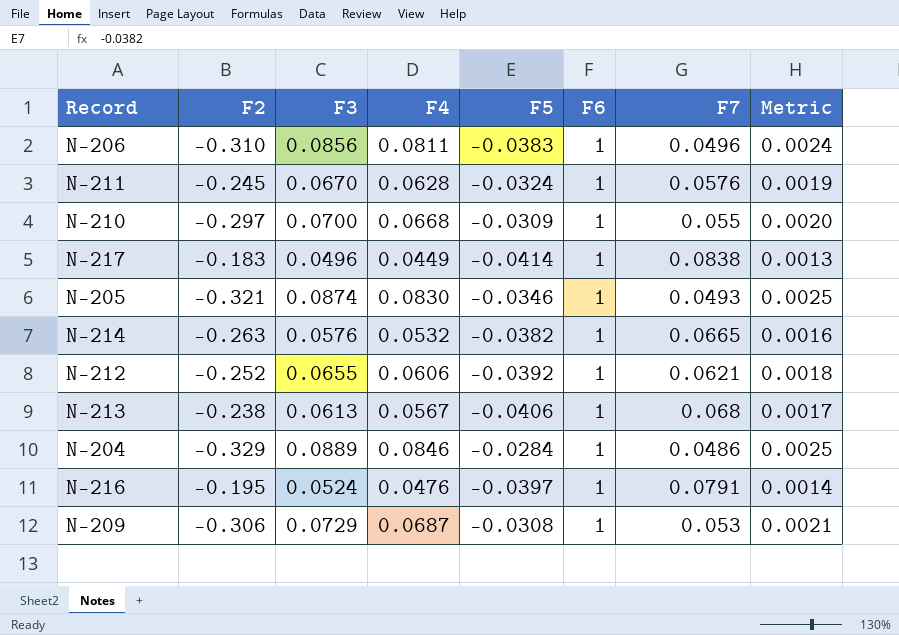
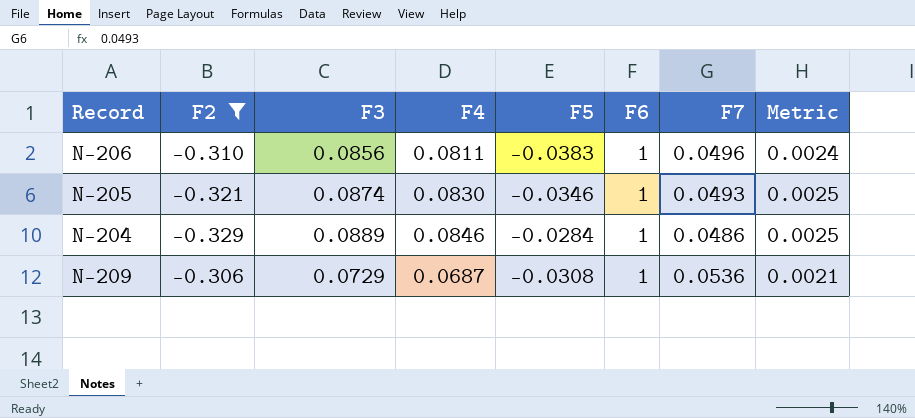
filter: none -> F2 <= -0.306
N-209 | F7: 0.053 -> 0.0536

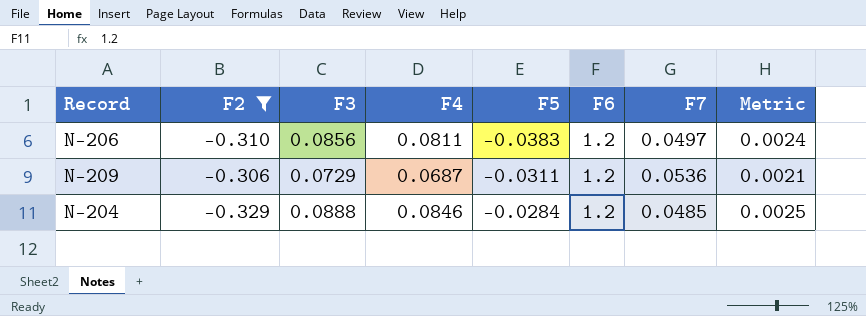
row order: none -> F5 ascending
row N-205: -0.321 | 0.0874 | 0.0830 | -0.0346 | 1 | 0.0493 | 0.0025 -> none
N-206 | F6: 1 -> 1.2
N-206 | F7: 0.0496 -> 0.0497
N-209 | F5: -0.0308 -> -0.0311
N-209 | F6: 1 -> 1.2
N-204 | F3: 0.0889 -> 0.0888
N-204 | F6: 1 -> 1.2
N-204 | F7: 0.0486 -> 0.0485

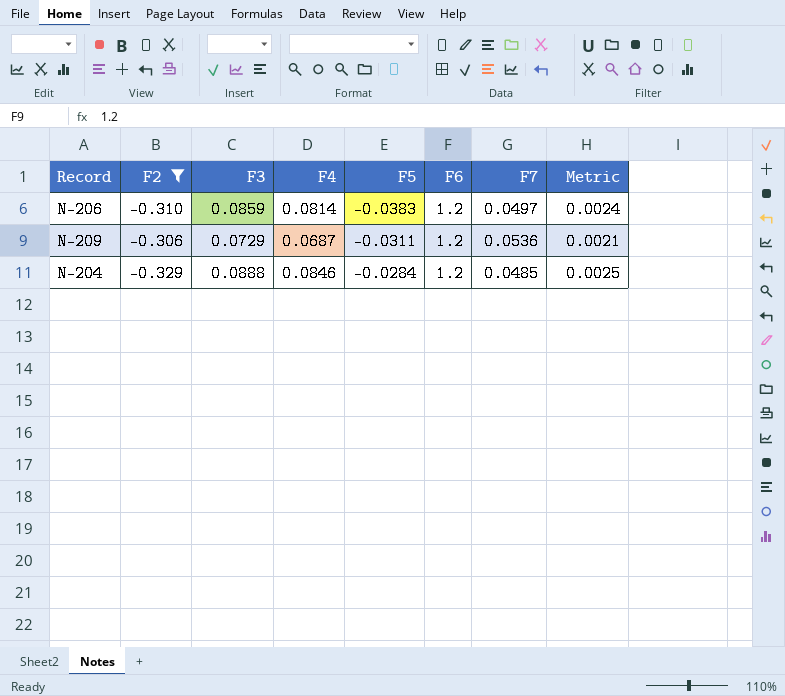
N-206 | F3: 0.0856 -> 0.0859
N-206 | F4: 0.0811 -> 0.0814

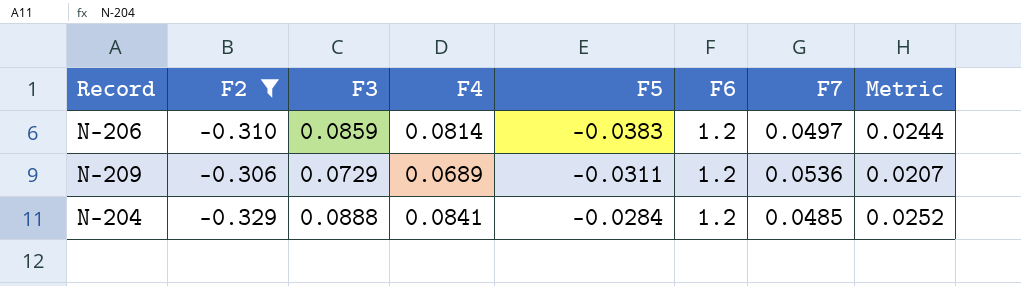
column Metric | formula: [F4] * 0.03 -> [F4] * 0.3
N-209 | F4: 0.0687 -> 0.0689
N-204 | F4: 0.0846 -> 0.0841

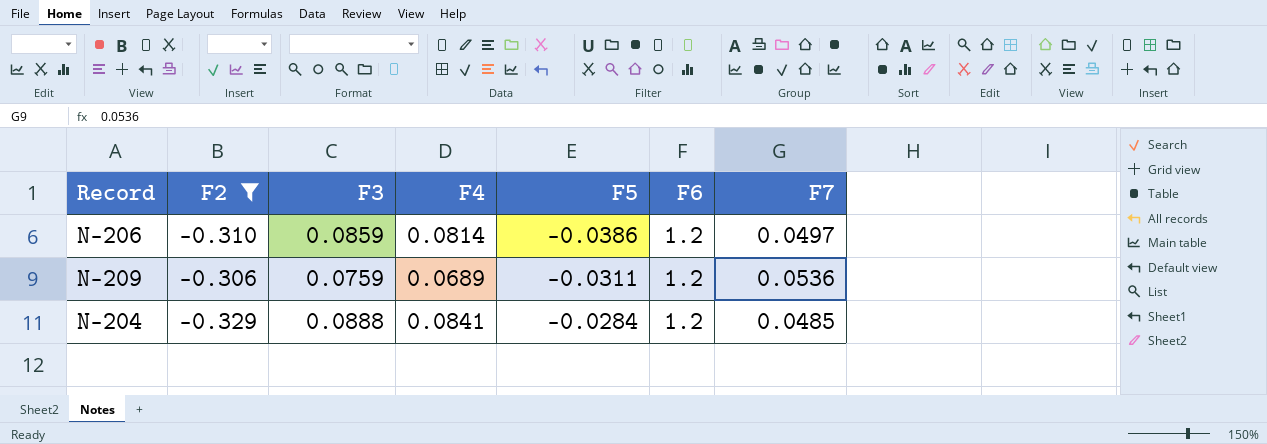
column Metric | formula: [F4] * 0.3 -> none
N-206 | F5: -0.0383 -> -0.0386
N-209 | F3: 0.0729 -> 0.0759

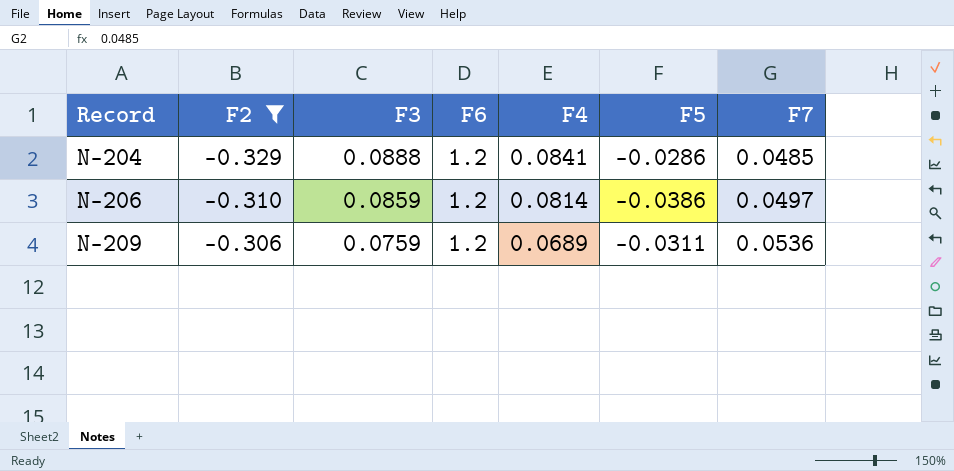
row order: F5 ascending -> Record ascending
column F6 | position: 6 -> 4
N-204 | F5: -0.0284 -> -0.0286

